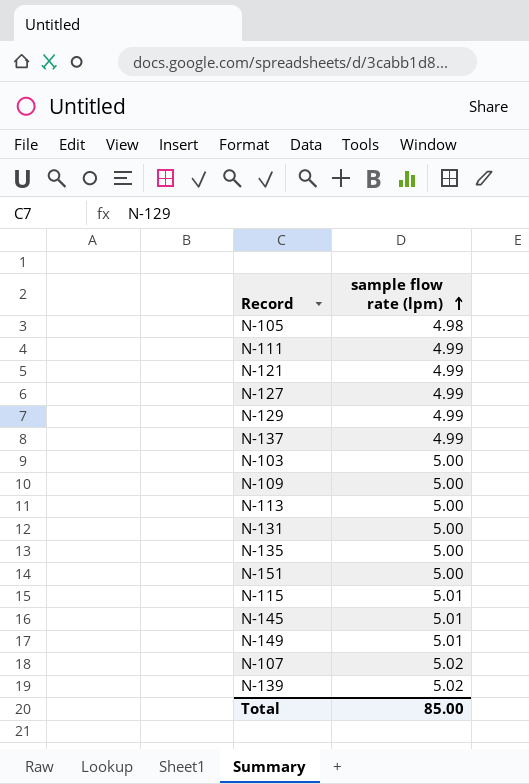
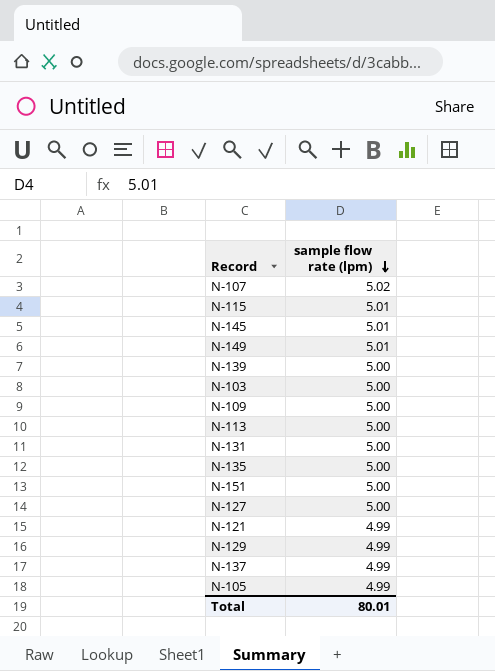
row order: sample flow rate (lpm) ascending -> sample flow rate (lpm) descending
row N-111: 4.99 -> none
N-139 | sample flow rate (lpm): 5.02 -> 5.00
N-127 | sample flow rate (lpm): 4.99 -> 5.00
N-105 | sample flow rate (lpm): 4.98 -> 4.99
Total | sample flow rate (lpm): 85.00 -> 80.01

